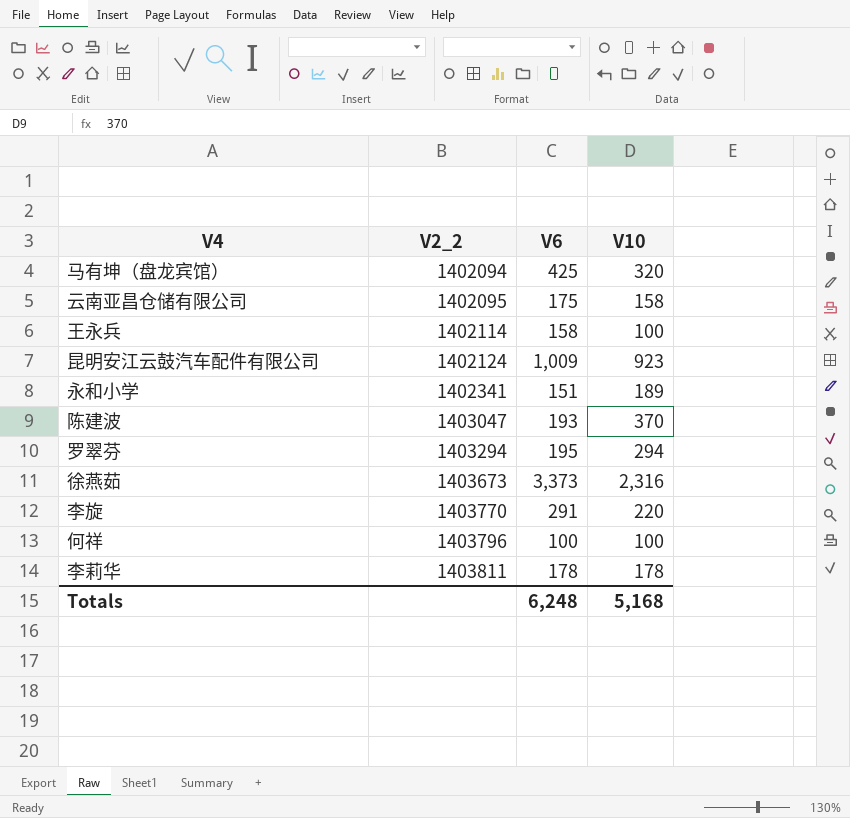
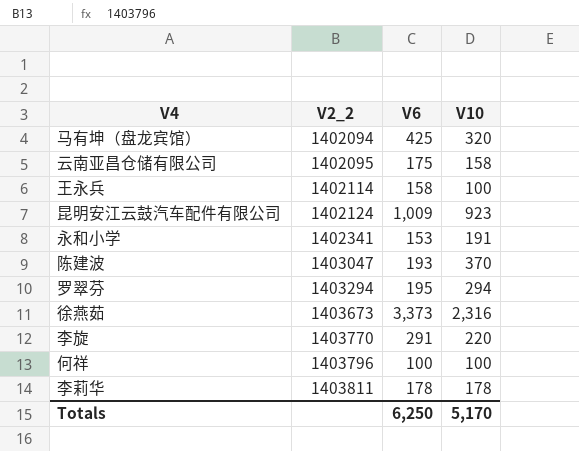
永和小学 | V6: 151 -> 153
永和小学 | V10: 189 -> 191
Totals | V6: 6,248 -> 6,250
Totals | V10: 5,168 -> 5,170

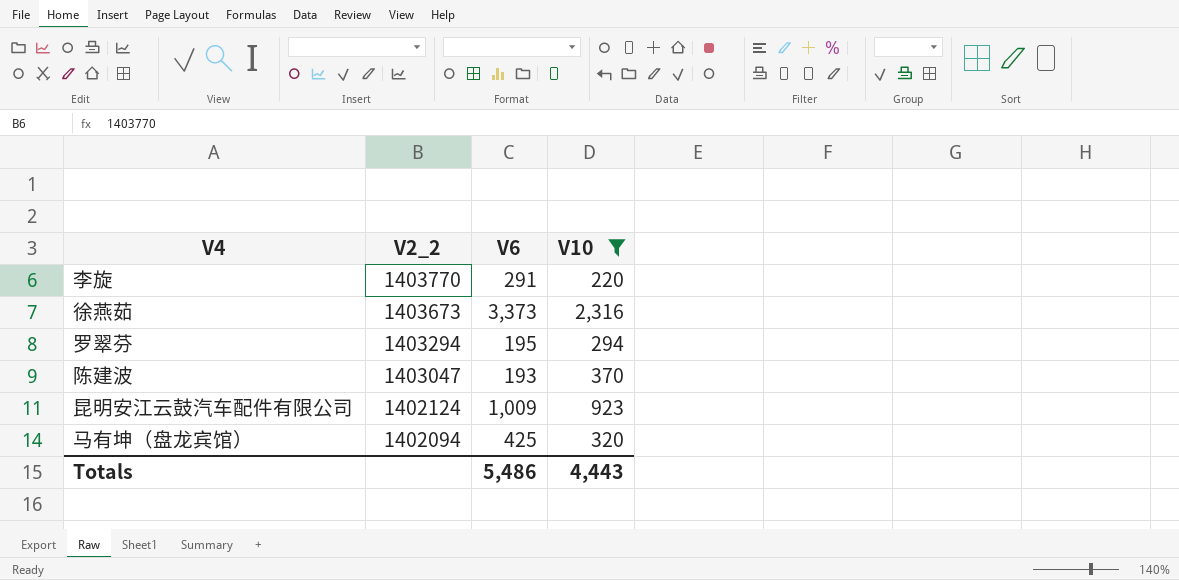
filter: none -> V10 >= 220
row order: V2_2 ascending -> V2_2 descending
Totals | V6: 6,250 -> 5,486
Totals | V10: 5,170 -> 4,443

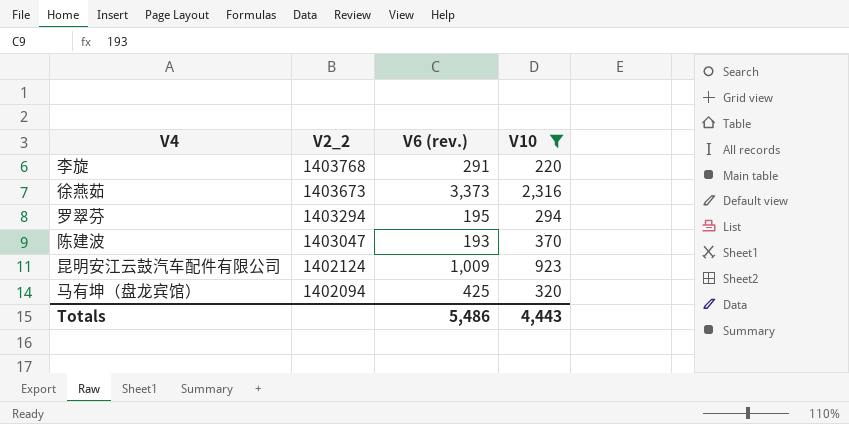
column name: V6 -> V6 (rev.)
李旋 | V2_2: 1403770 -> 1403768

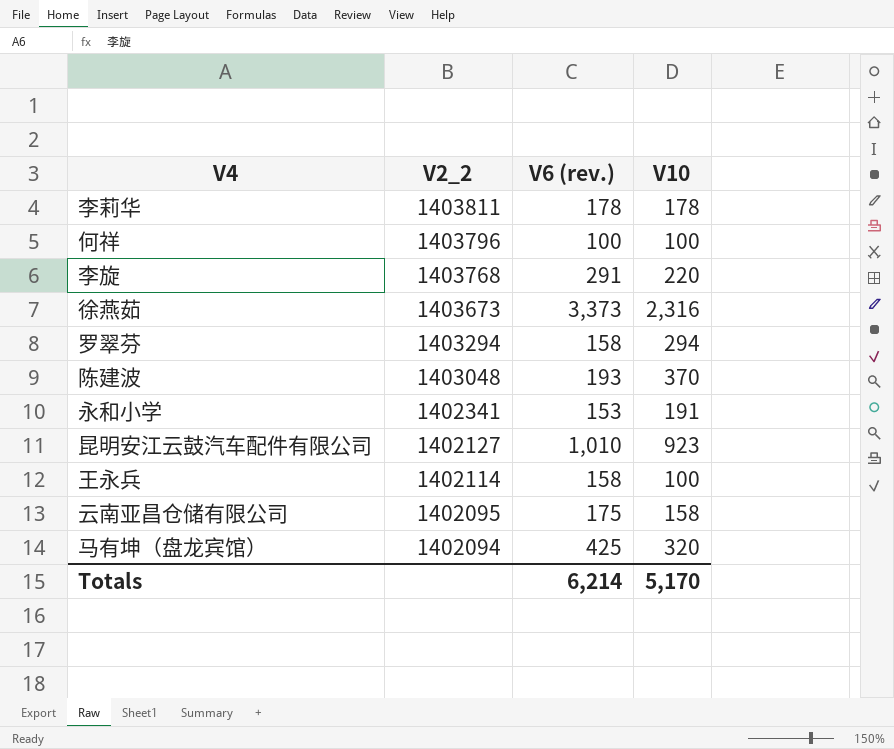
filter: V10 >= 220 -> none
罗翠芬 | V6 (rev.): 195 -> 158
陈建波 | V2_2: 1403047 -> 1403048
昆明安江云鼓汽车配件有限公司 | V2_2: 1402124 -> 1402127
昆明安江云鼓汽车配件有限公司 | V6 (rev.): 1,009 -> 1,010
Totals | V6 (rev.): 5,486 -> 6,214
Totals | V10: 4,443 -> 5,170

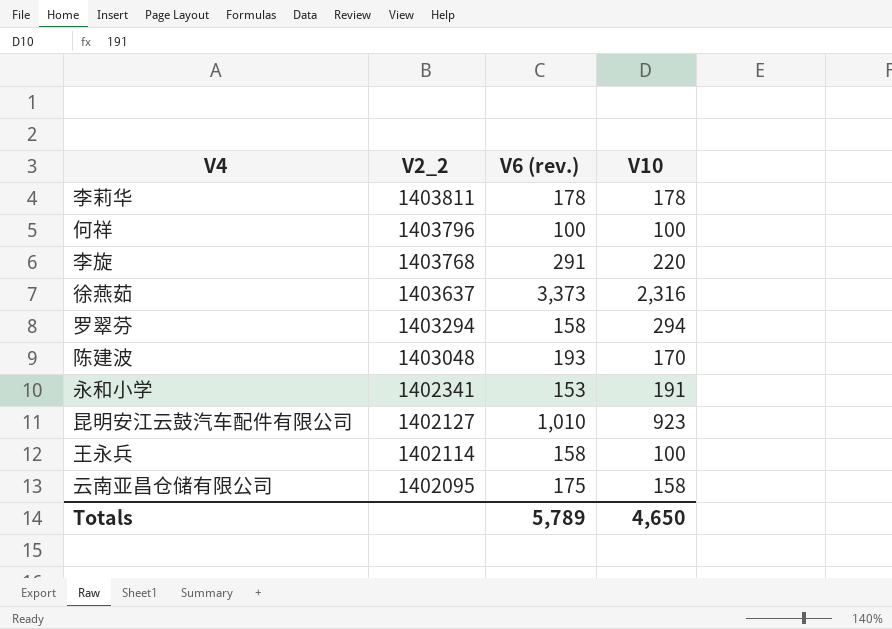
row 马有坤（盘龙宾馆）: 1402094 | 425 | 320 -> none
徐燕茹 | V2_2: 1403673 -> 1403637
陈建波 | V10: 370 -> 170
Totals | V6 (rev.): 6,214 -> 5,789
Totals | V10: 5,170 -> 4,650

